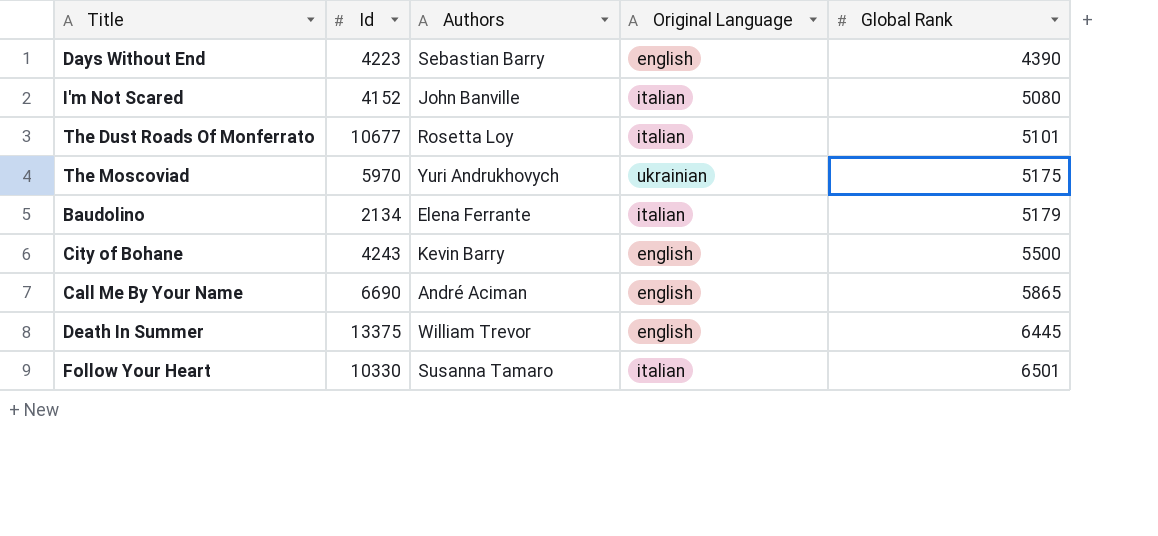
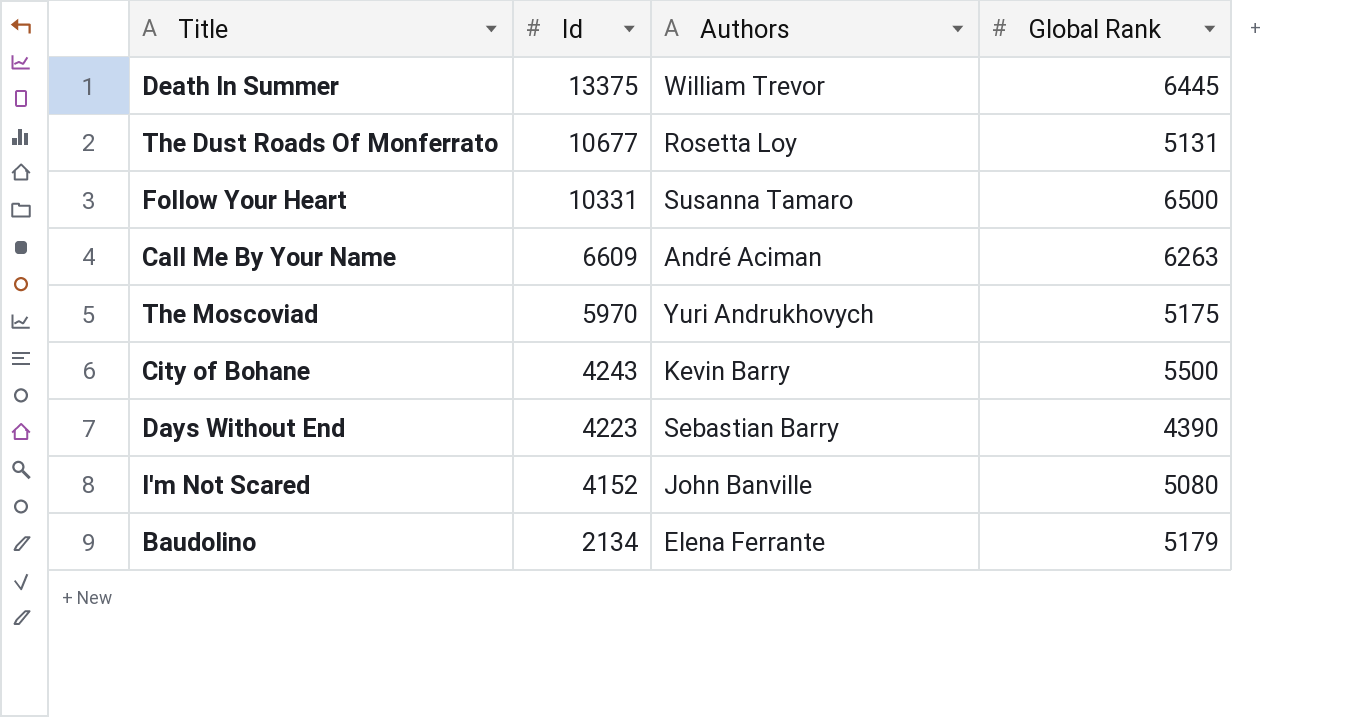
row order: Global Rank ascending -> Id descending
column Original Language | position: 4 -> none
The Dust Roads Of Monferrato | Global Rank: 5101 -> 5131
Follow Your Heart | Id: 10330 -> 10331
Follow Your Heart | Global Rank: 6501 -> 6500
Call Me By Your Name | Id: 6690 -> 6609
Call Me By Your Name | Global Rank: 5865 -> 6263

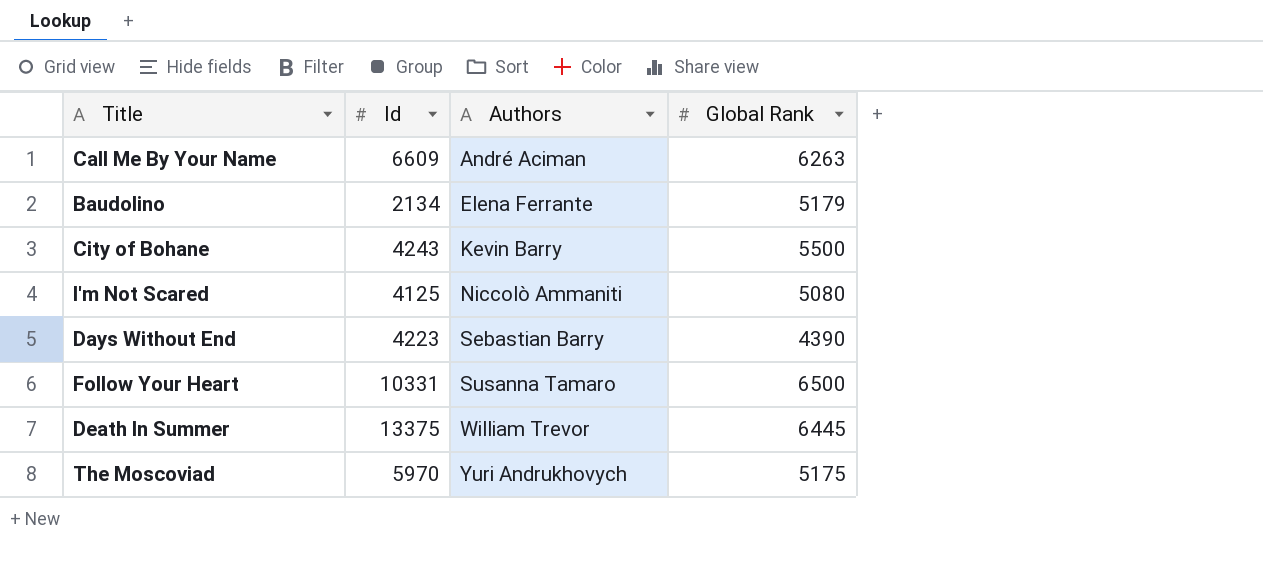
row order: Id descending -> Authors ascending
row The Dust Roads Of Monferrato: 10677 | Rosetta Loy | 5131 -> none
I'm Not Scared | Id: 4152 -> 4125
I'm Not Scared | Authors: John Banville -> Niccolò Ammaniti

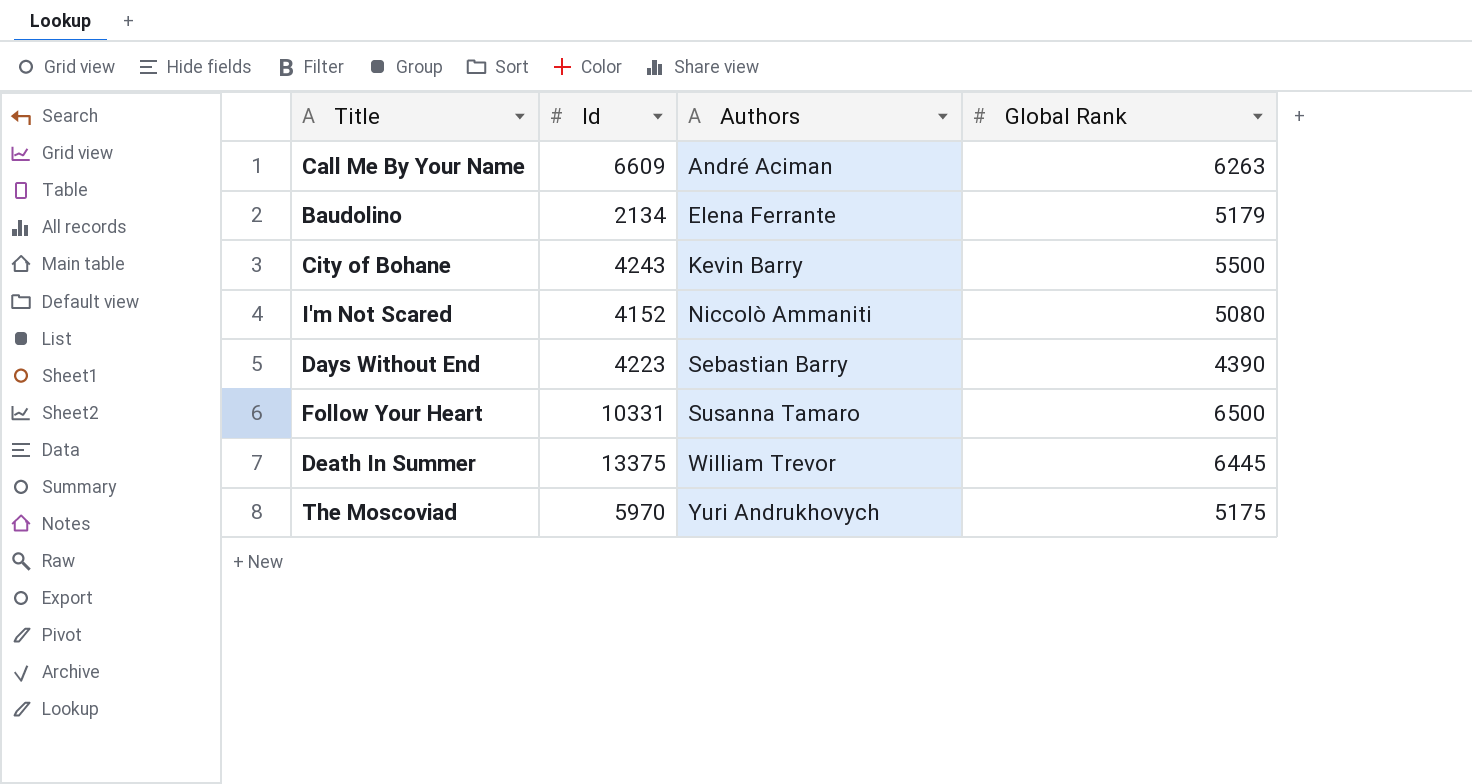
I'm Not Scared | Id: 4125 -> 4152

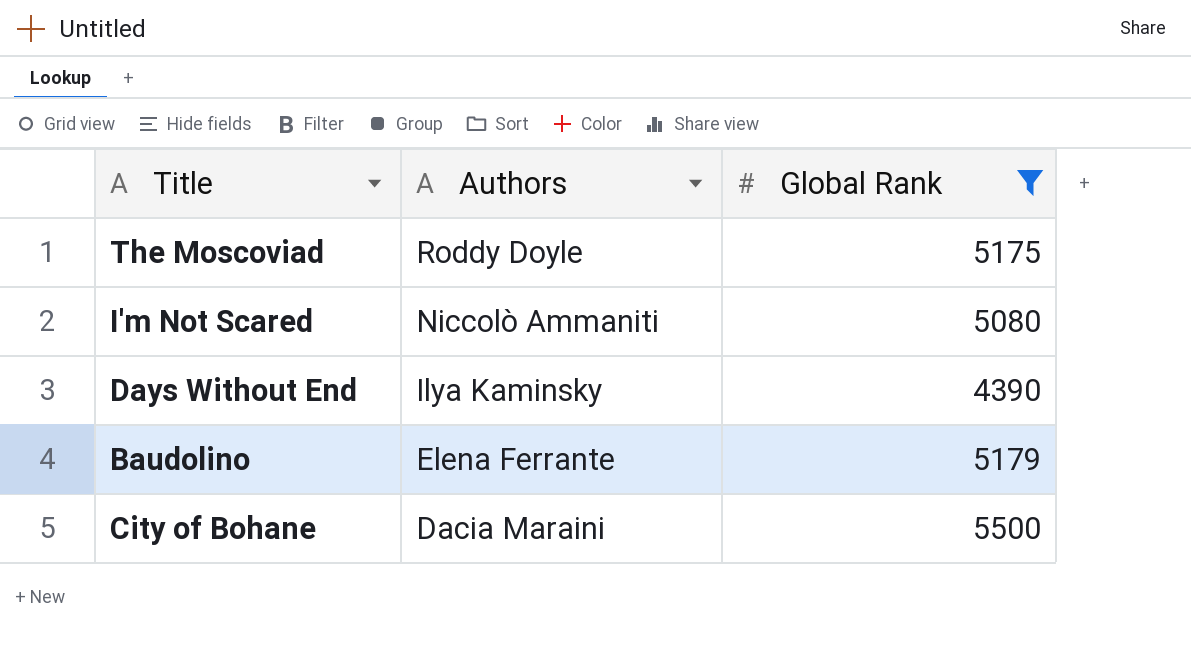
filter: none -> Global Rank <= 5500
row order: Authors ascending -> Authors descending
column Id | position: 2 -> none
The Moscoviad | Authors: Yuri Andrukhovych -> Roddy Doyle
Days Without End | Authors: Sebastian Barry -> Ilya Kaminsky
City of Bohane | Authors: Kevin Barry -> Dacia Maraini

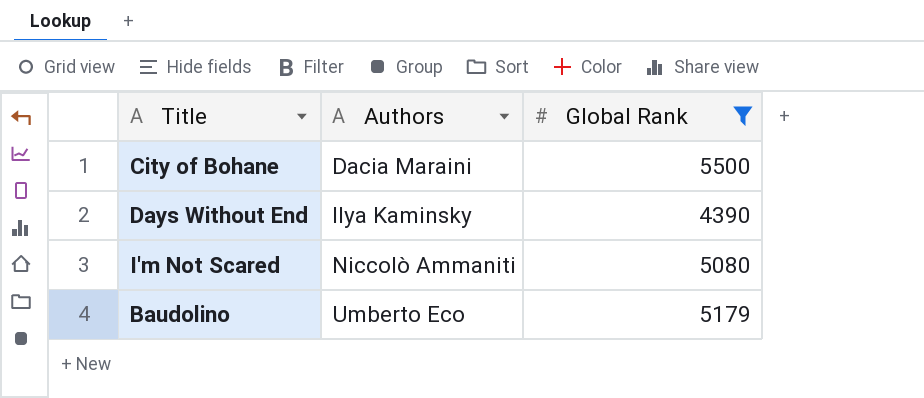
row order: Authors descending -> Authors ascending
row The Moscoviad: Roddy Doyle | 5175 -> none
Baudolino | Authors: Elena Ferrante -> Umberto Eco

